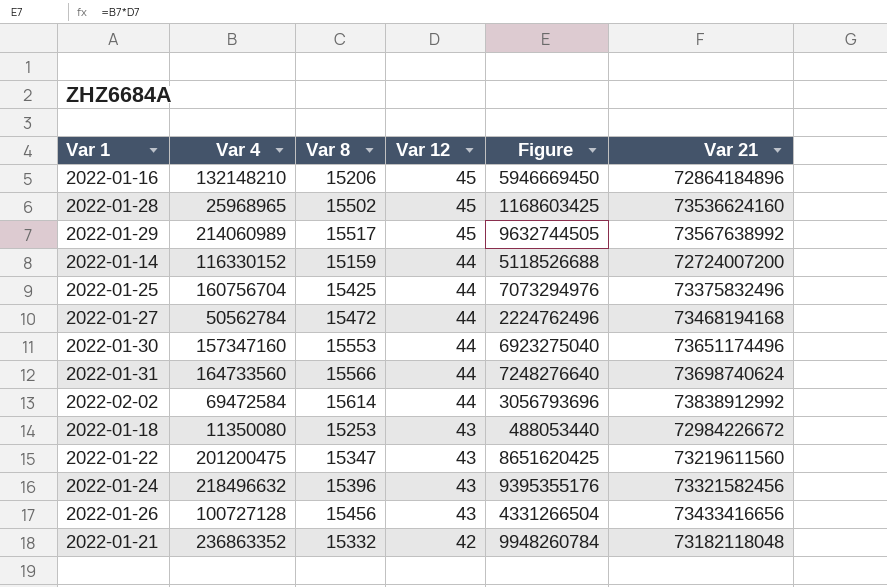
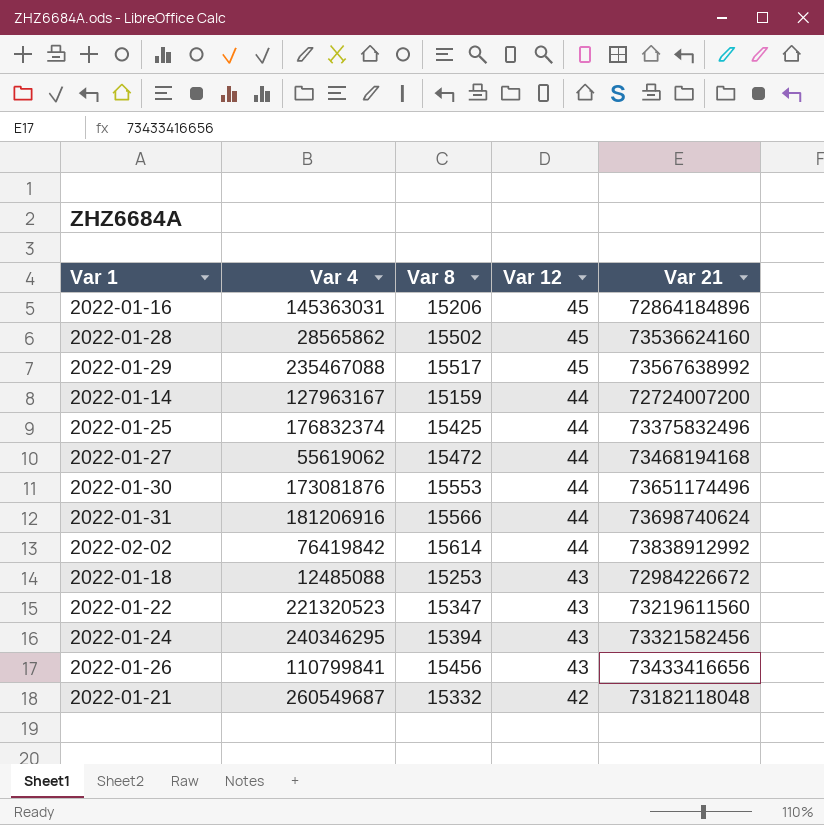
column Figure | formula: [Var 4] * [Var 12] -> none
2022-01-16 | Var 4: 132148210 -> 145363031
2022-01-28 | Var 4: 25968965 -> 28565862
2022-01-29 | Var 4: 214060989 -> 235467088
2022-01-14 | Var 4: 116330152 -> 127963167
2022-01-25 | Var 4: 160756704 -> 176832374
2022-01-27 | Var 4: 50562784 -> 55619062
2022-01-30 | Var 4: 157347160 -> 173081876
2022-01-31 | Var 4: 164733560 -> 181206916
2022-02-02 | Var 4: 69472584 -> 76419842
2022-01-18 | Var 4: 11350080 -> 12485088
2022-01-22 | Var 4: 201200475 -> 221320523
2022-01-24 | Var 4: 218496632 -> 240346295
2022-01-24 | Var 8: 15396 -> 15394
2022-01-26 | Var 4: 100727128 -> 110799841
2022-01-21 | Var 4: 236863352 -> 260549687

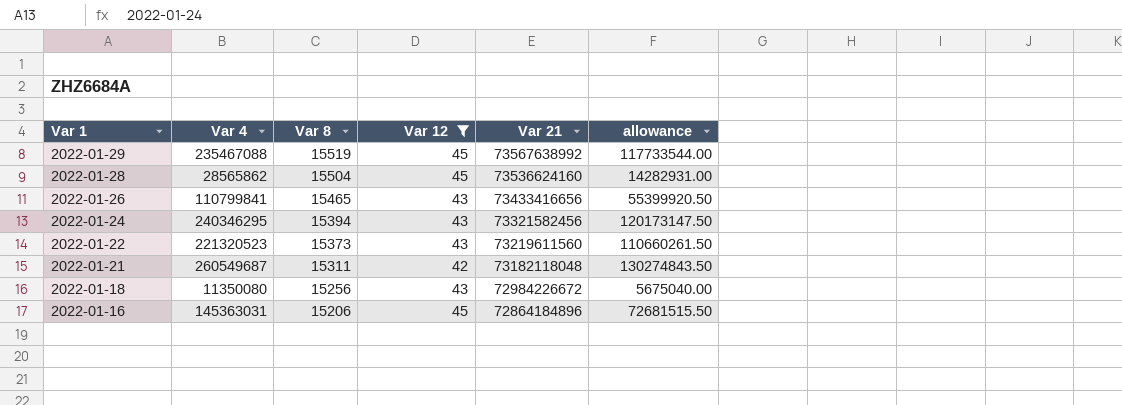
filter: none -> Var 12 != 44
row order: Var 12 descending -> Var 1 descending
column allowance | formula: none -> [Var 4] * 0.5
2022-01-29 | Var 8: 15517 -> 15519
2022-01-28 | Var 8: 15502 -> 15504
2022-01-26 | Var 8: 15456 -> 15465
2022-01-22 | Var 8: 15347 -> 15373
2022-01-21 | Var 8: 15332 -> 15311
2022-01-18 | Var 4: 12485088 -> 11350080
2022-01-18 | Var 8: 15253 -> 15256

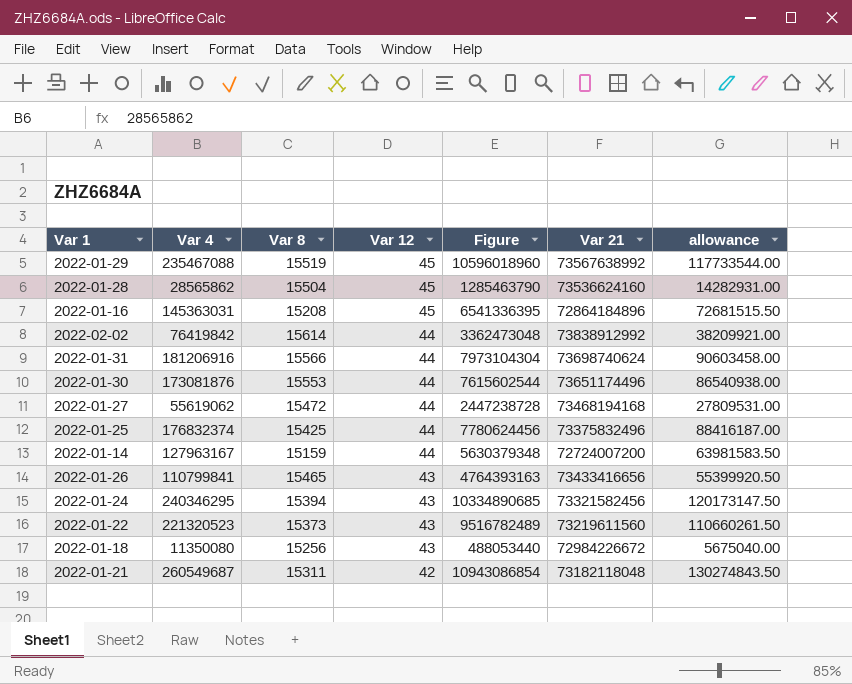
filter: Var 12 != 44 -> none
row order: Var 1 descending -> Var 12 descending
column Figure | formula: none -> [Var 4] * [Var 12]
2022-01-16 | Var 8: 15206 -> 15208

